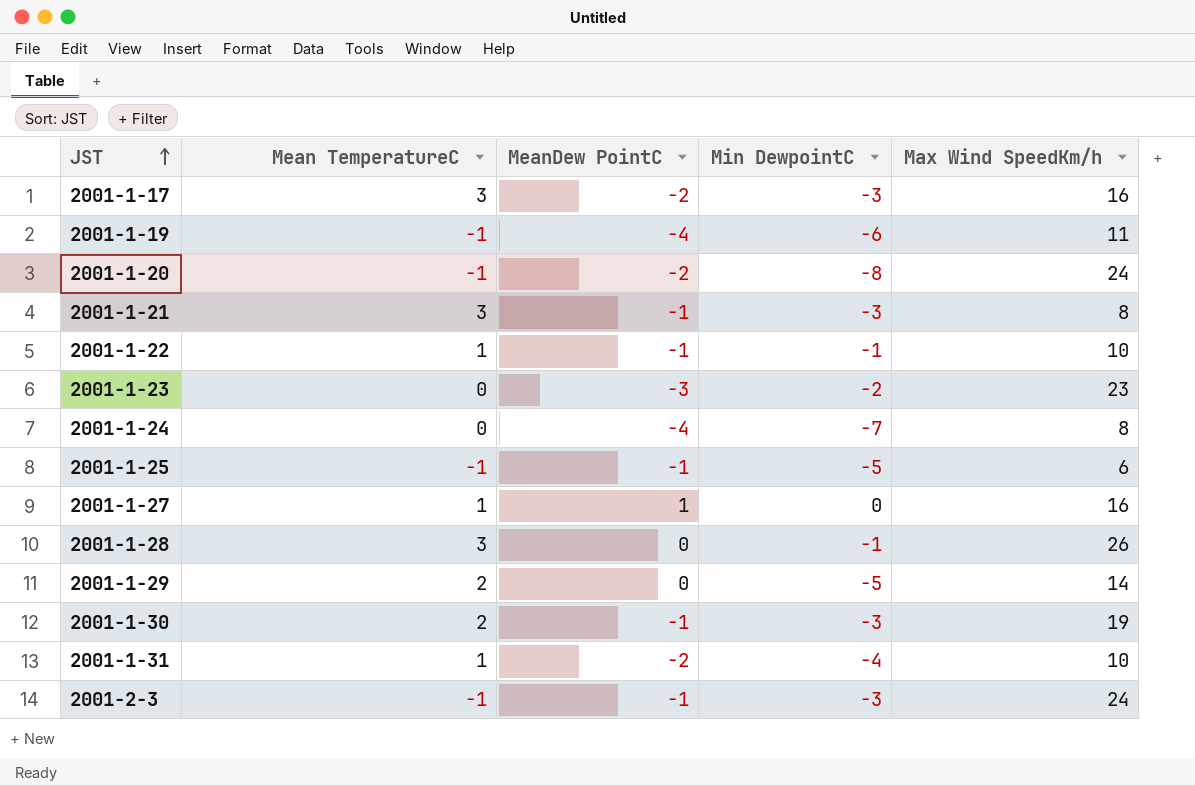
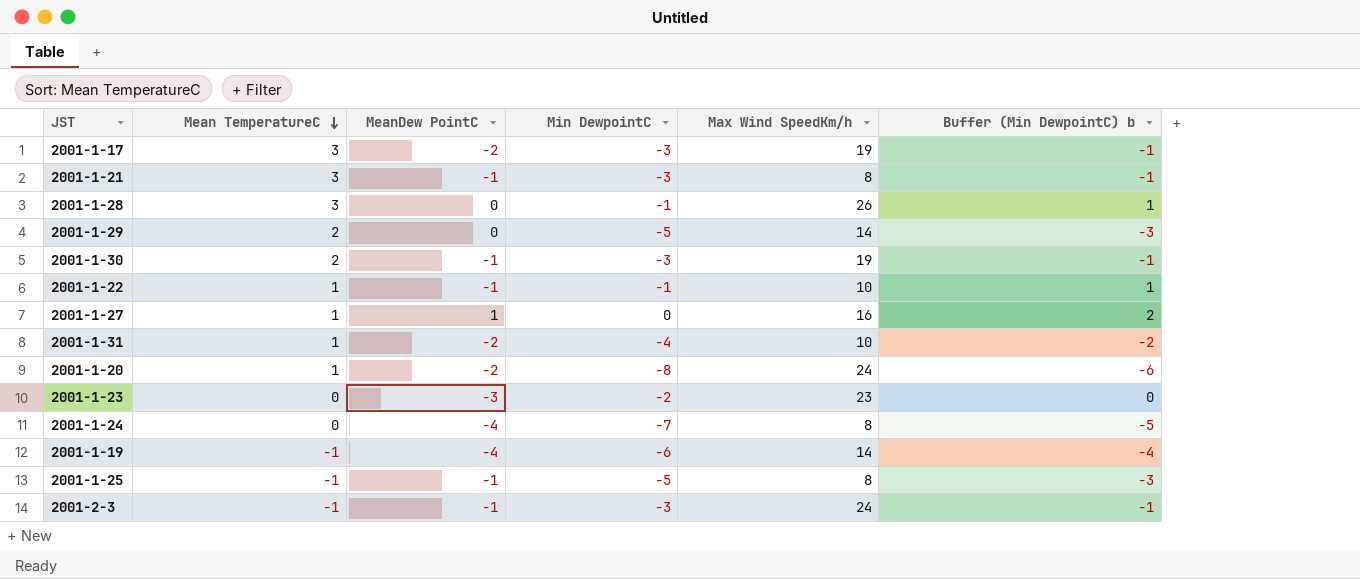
row order: JST ascending -> Mean TemperatureC descending
column Buffer (Min DewpointC) b | formula: none -> [Min DewpointC] + 2
2001-1-17 | Max Wind SpeedKm/h: 16 -> 19
2001-1-20 | Mean TemperatureC: -1 -> 1
2001-1-19 | Max Wind SpeedKm/h: 11 -> 14
2001-1-25 | Max Wind SpeedKm/h: 6 -> 8

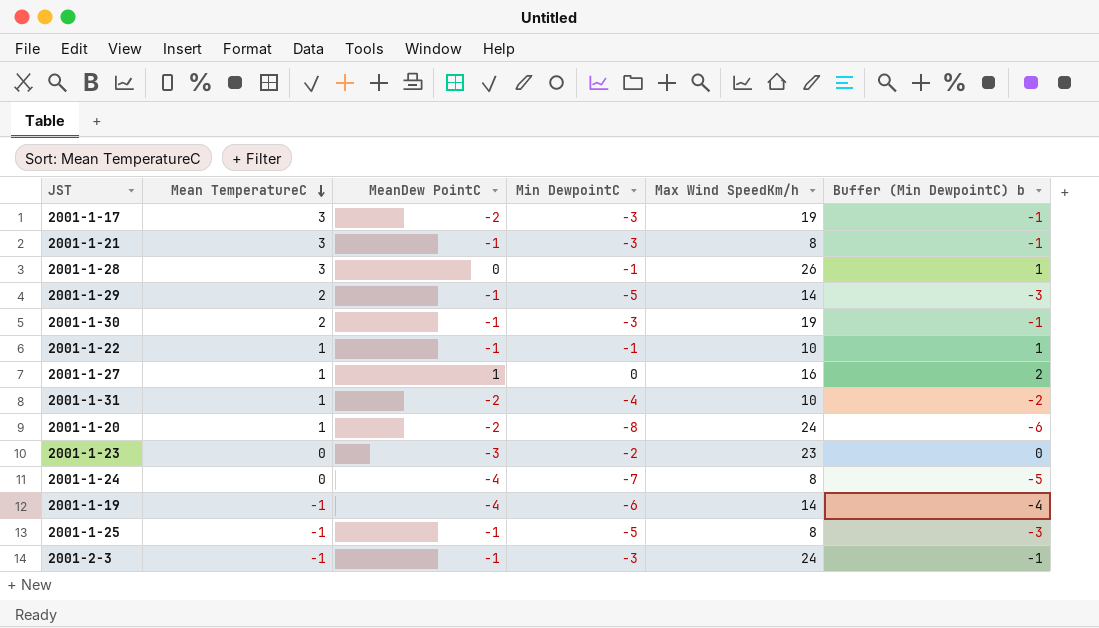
2001-1-29 | MeanDew PointC: 0 -> -1

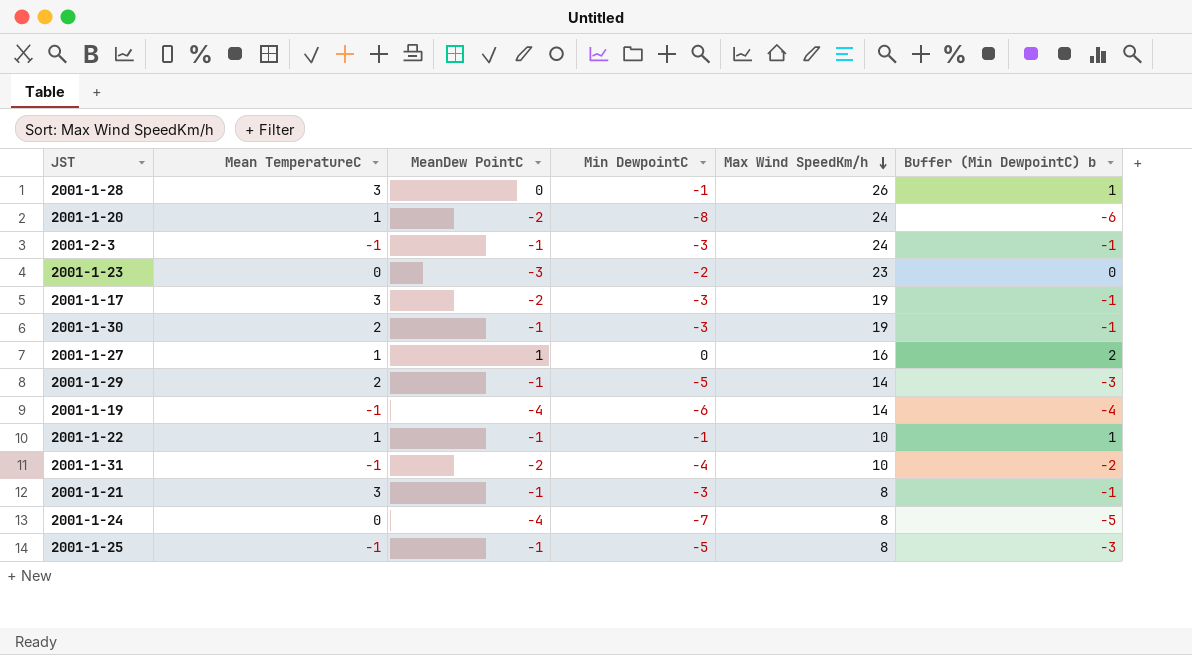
row order: Mean TemperatureC descending -> Max Wind SpeedKm/h descending
2001-1-31 | Mean TemperatureC: 1 -> -1

